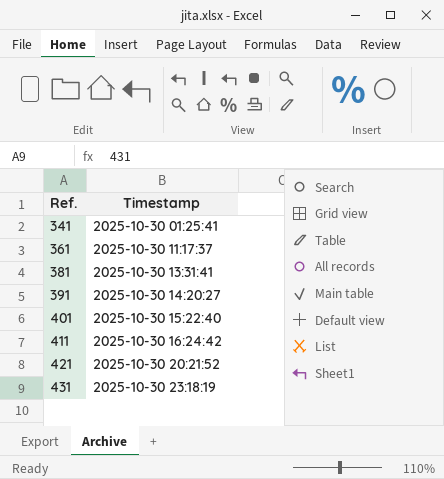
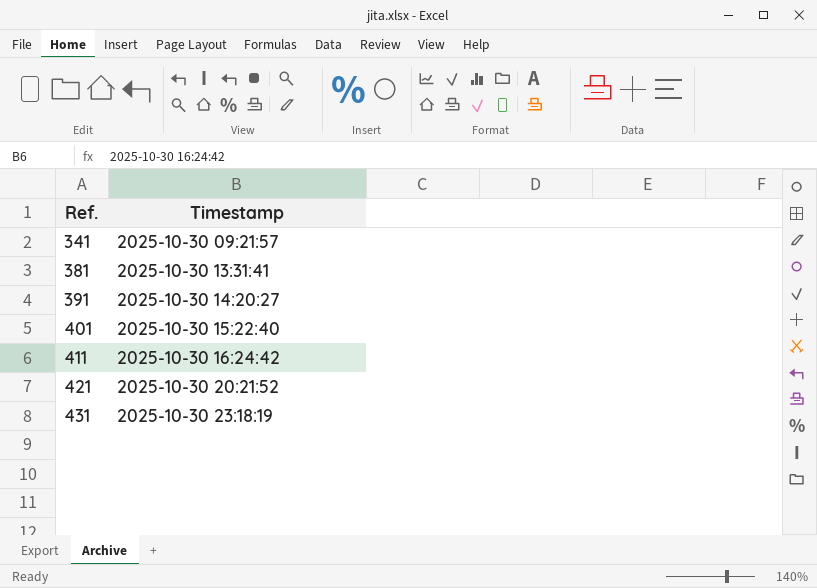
row 361: 2025-10-30 11:17:37 -> none
341 | Timestamp: 2025-10-30 01:25:41 -> 2025-10-30 09:21:57

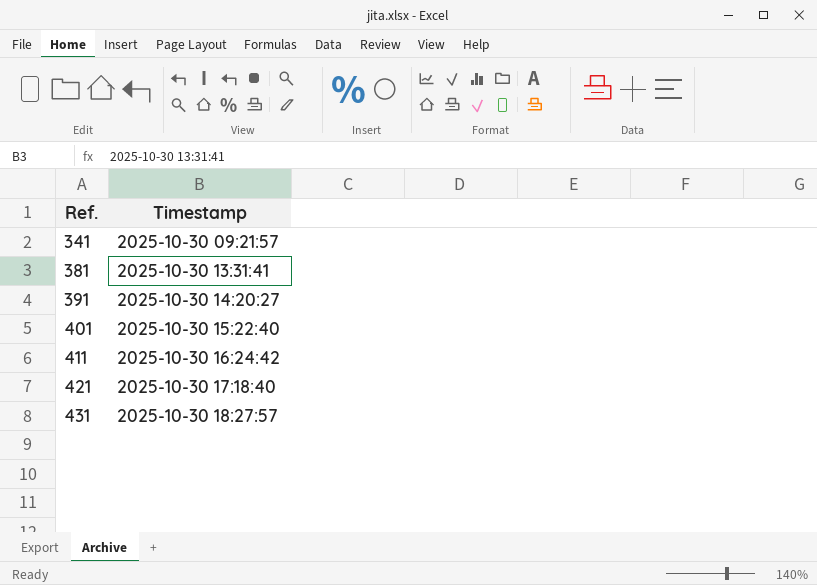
421 | Timestamp: 2025-10-30 20:21:52 -> 2025-10-30 17:18:40
431 | Timestamp: 2025-10-30 23:18:19 -> 2025-10-30 18:27:57

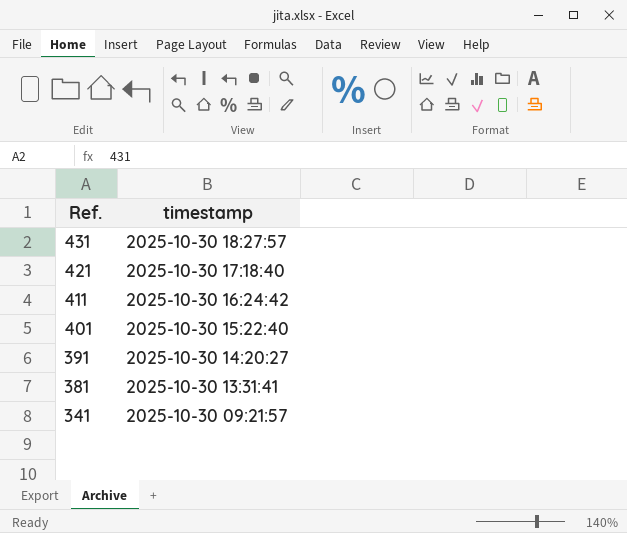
row order: Ref. ascending -> Ref. descending
column name: Timestamp -> timestamp

